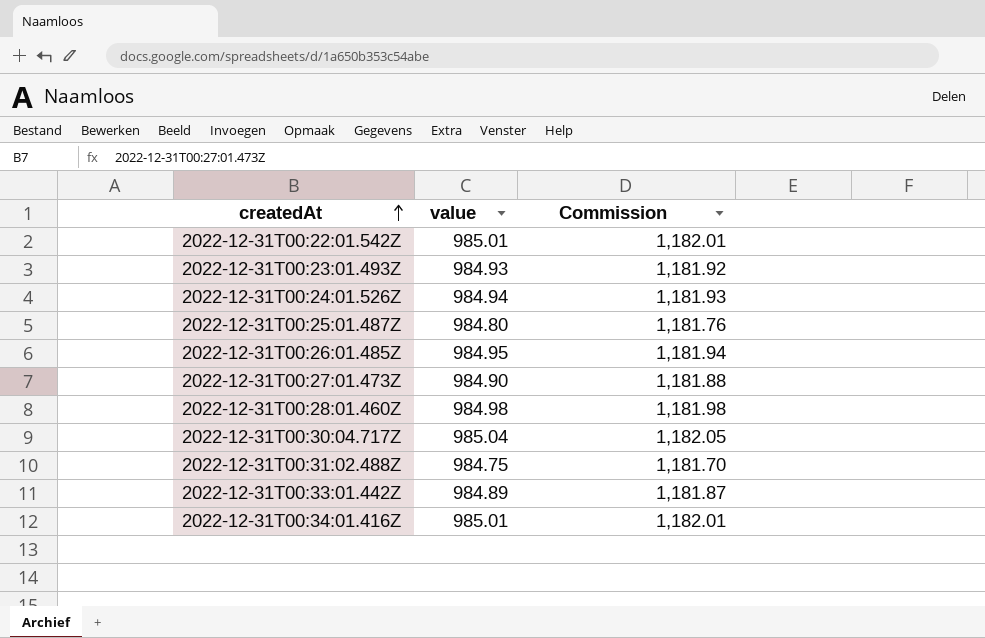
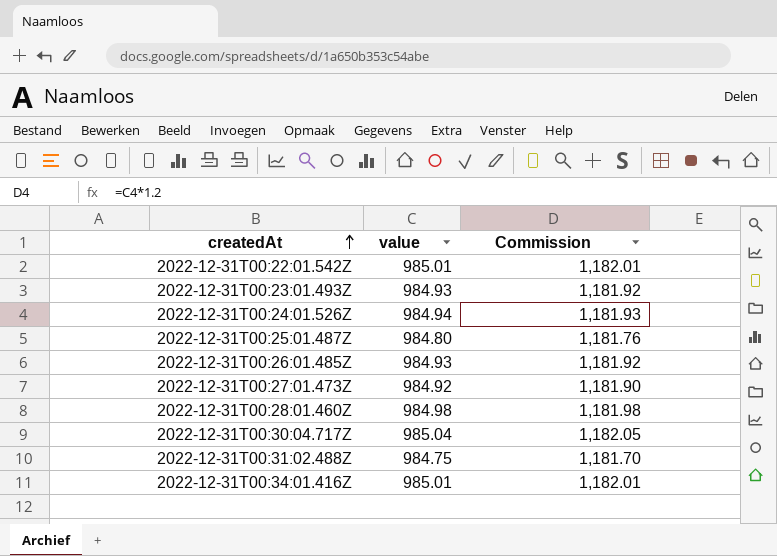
row 2022-12-31T00:33:01.442Z: 984.89 | 1,181.87 -> none
2022-12-31T00:26:01.485Z | value: 984.95 -> 984.93
2022-12-31T00:26:01.485Z | Commission: 1,181.94 -> 1,181.92
2022-12-31T00:27:01.473Z | value: 984.90 -> 984.92
2022-12-31T00:27:01.473Z | Commission: 1,181.88 -> 1,181.90

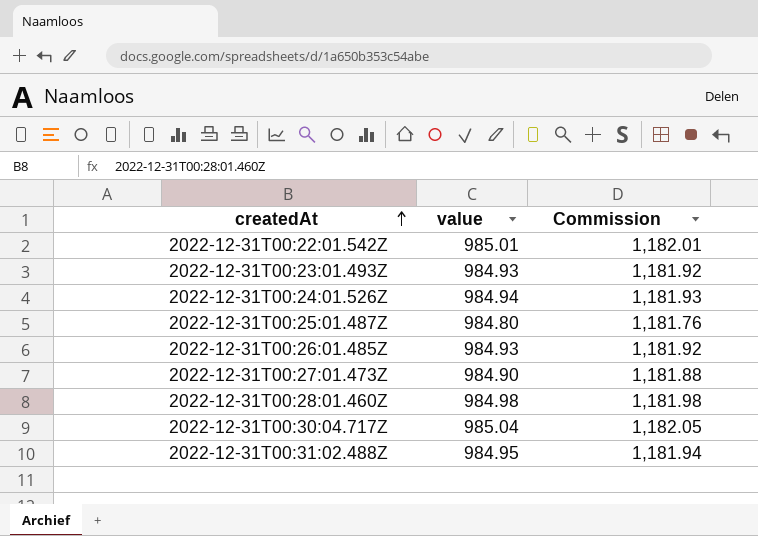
row 2022-12-31T00:34:01.416Z: 985.01 | 1,182.01 -> none
2022-12-31T00:27:01.473Z | value: 984.92 -> 984.90
2022-12-31T00:27:01.473Z | Commission: 1,181.90 -> 1,181.88
2022-12-31T00:31:02.488Z | value: 984.75 -> 984.95
2022-12-31T00:31:02.488Z | Commission: 1,181.70 -> 1,181.94

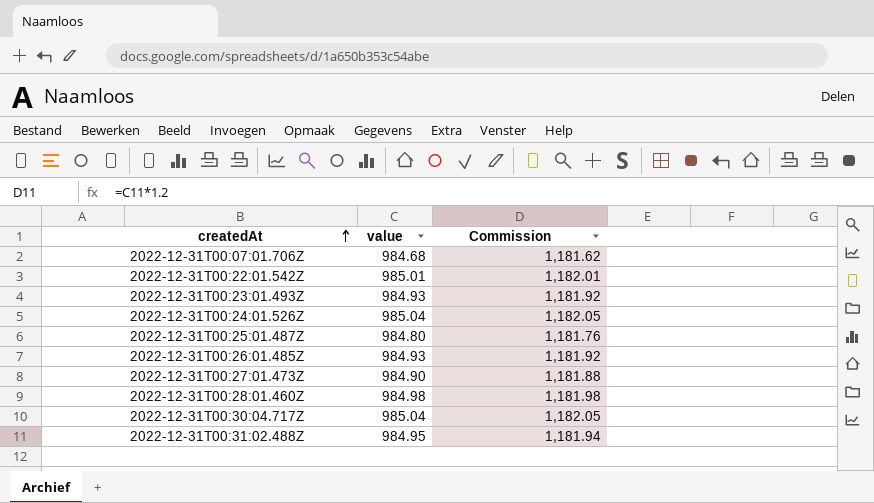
row 2022-12-31T00:07:01.706Z: none -> 984.68 | 1,181.62
2022-12-31T00:24:01.526Z | value: 984.94 -> 985.04
2022-12-31T00:24:01.526Z | Commission: 1,181.93 -> 1,182.05

